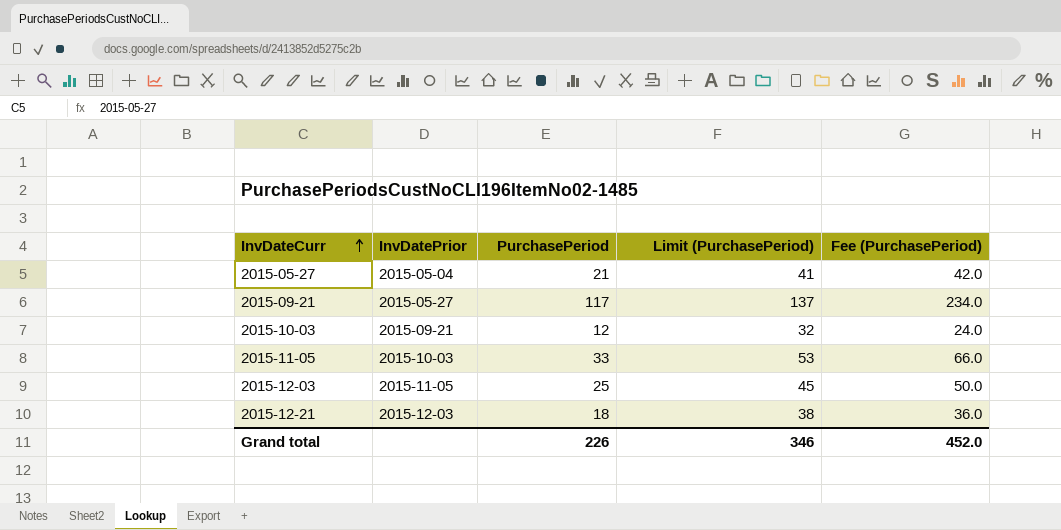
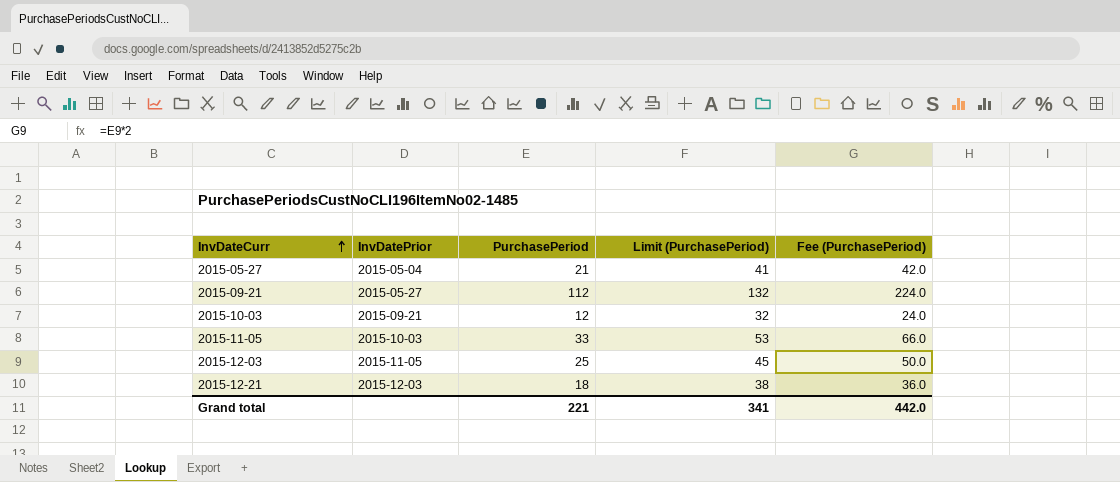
2015-09-21 | PurchasePeriod: 117 -> 112
2015-09-21 | Limit (PurchasePeriod): 137 -> 132
2015-09-21 | Fee (PurchasePeriod): 234.0 -> 224.0
Grand total | PurchasePeriod: 226 -> 221
Grand total | Limit (PurchasePeriod): 346 -> 341
Grand total | Fee (PurchasePeriod): 452.0 -> 442.0

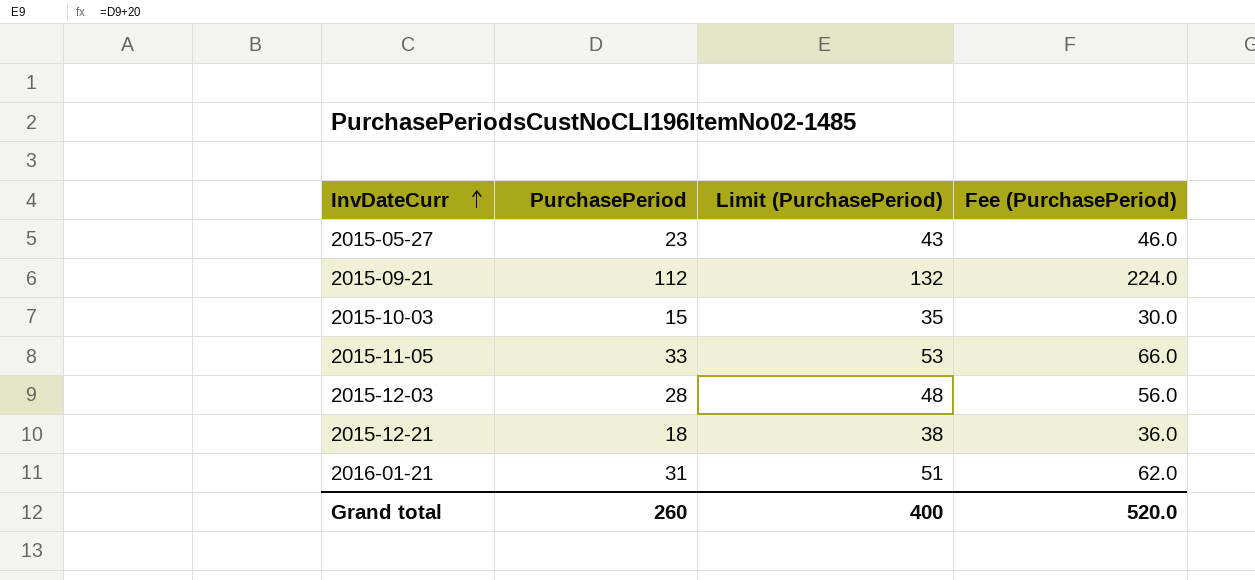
column InvDatePrior | position: 2 -> none
2015-05-27 | PurchasePeriod: 21 -> 23
2015-05-27 | Limit (PurchasePeriod): 41 -> 43
2015-05-27 | Fee (PurchasePeriod): 42.0 -> 46.0
2015-10-03 | PurchasePeriod: 12 -> 15
2015-10-03 | Limit (PurchasePeriod): 32 -> 35
2015-10-03 | Fee (PurchasePeriod): 24.0 -> 30.0
2015-12-03 | PurchasePeriod: 25 -> 28
2015-12-03 | Limit (PurchasePeriod): 45 -> 48
2015-12-03 | Fee (PurchasePeriod): 50.0 -> 56.0
row 2016-01-21: none -> 31 | 51 | 62.0
Grand total | PurchasePeriod: 221 -> 260
Grand total | Limit (PurchasePeriod): 341 -> 400
Grand total | Fee (PurchasePeriod): 442.0 -> 520.0

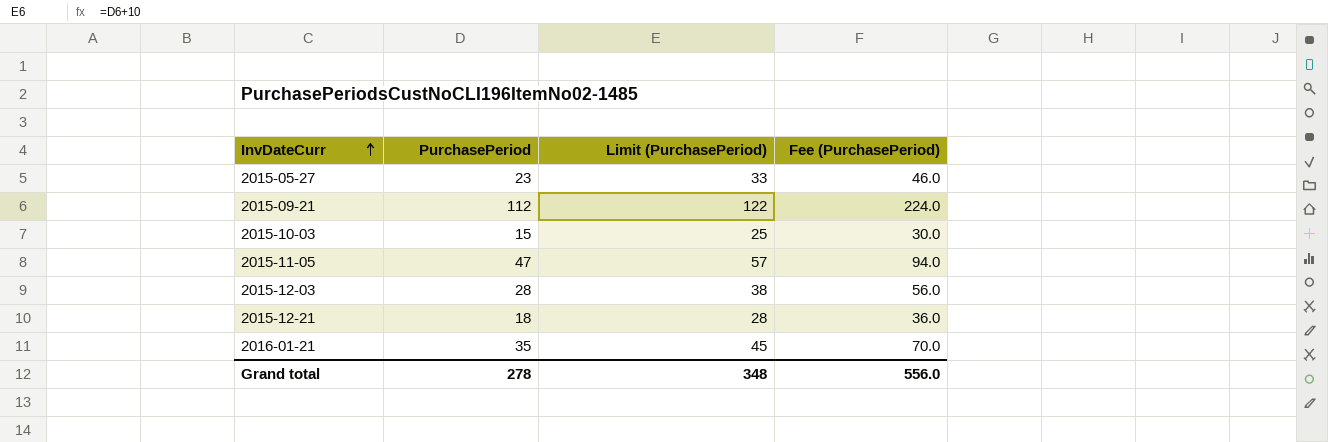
column Limit (PurchasePeriod) | formula: [PurchasePeriod] + 20 -> [PurchasePeriod] + 10
2015-11-05 | PurchasePeriod: 33 -> 47
2015-11-05 | Fee (PurchasePeriod): 66.0 -> 94.0
2016-01-21 | PurchasePeriod: 31 -> 35
2016-01-21 | Fee (PurchasePeriod): 62.0 -> 70.0
Grand total | PurchasePeriod: 260 -> 278
Grand total | Limit (PurchasePeriod): 400 -> 348
Grand total | Fee (PurchasePeriod): 520.0 -> 556.0

